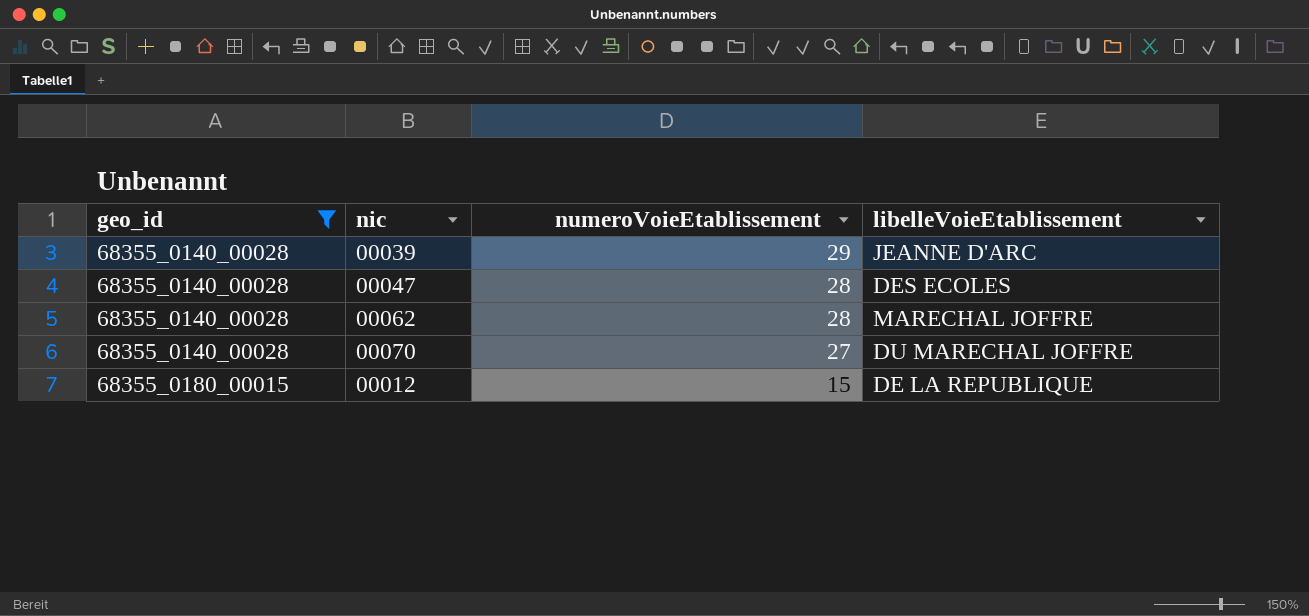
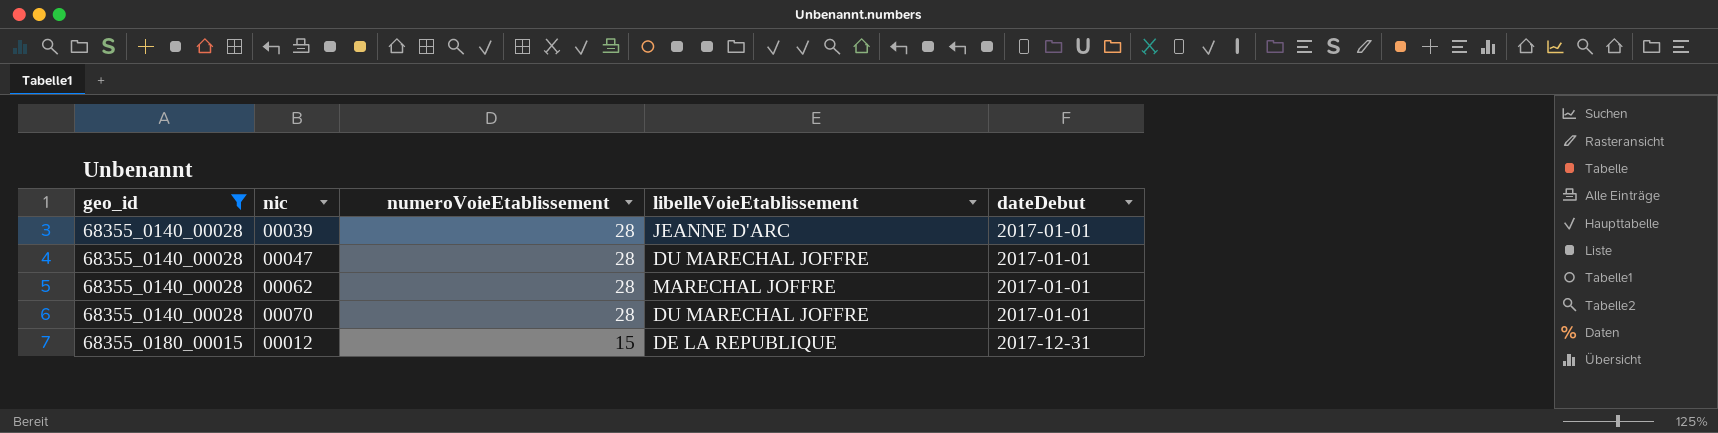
column dateDebut | position: none -> 5
00039 | numeroVoieEtablissement: 29 -> 28
00047 | libelleVoieEtablissement: DES ECOLES -> DU MARECHAL JOFFRE
00070 | numeroVoieEtablissement: 27 -> 28

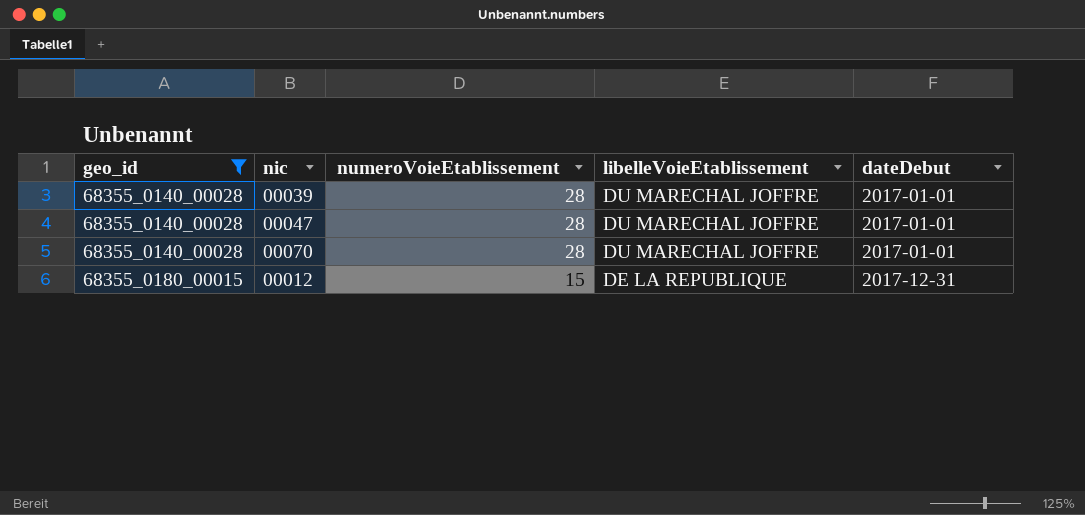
row 00062: 68355_0140_00028 | 28 | MARECHAL JOFFRE | 2017-01-01 -> none
00039 | libelleVoieEtablissement: JEANNE D'ARC -> DU MARECHAL JOFFRE

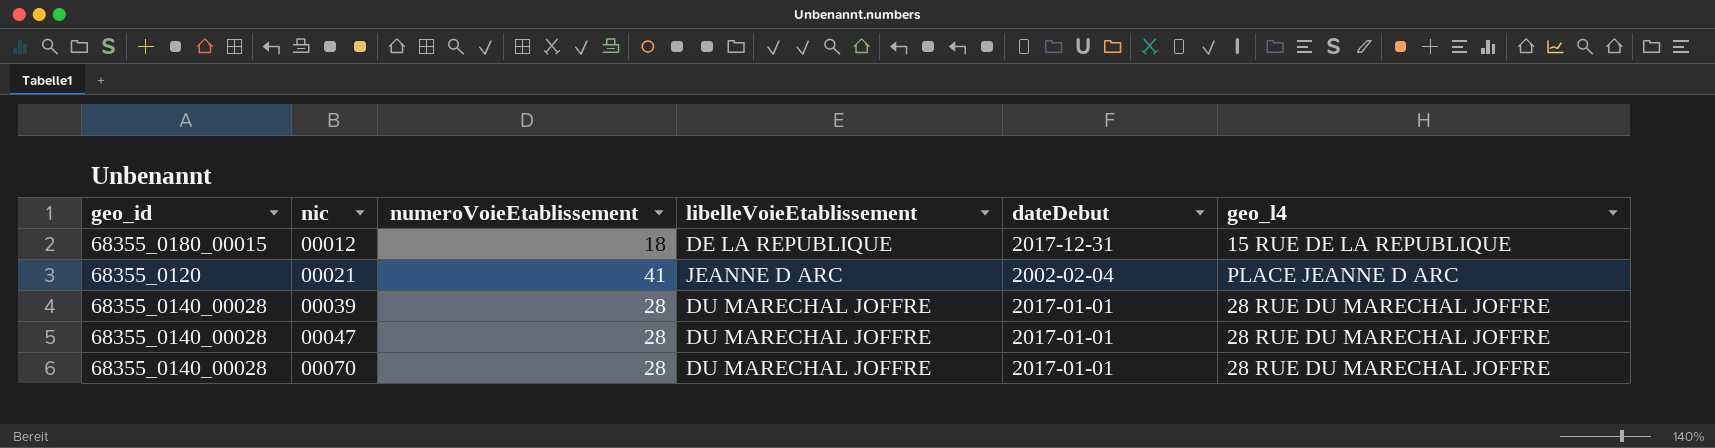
filter: geo_id != 68355_0120 -> none
row order: geo_id ascending -> nic ascending
column geo_l4 | position: none -> 6
00012 | numeroVoieEtablissement: 15 -> 18

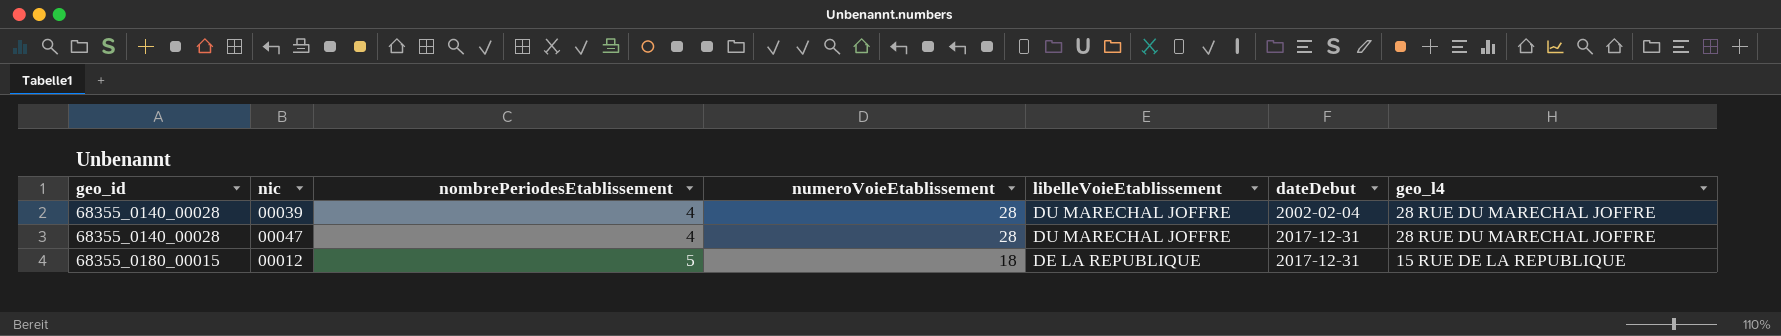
row order: nic ascending -> geo_id ascending
column nombrePeriodesEtablissement | position: none -> 3
row 00021: 68355_0120 | 41 | JEANNE D ARC | 2002-02-04 | PLACE JEANNE D ARC -> none
row 00070: 68355_0140_00028 | 28 | DU MARECHAL JOFFRE | 2017-01-01 | 28 RUE DU MARECHAL JOFFRE -> none
00039 | dateDebut: 2017-01-01 -> 2002-02-04
00047 | dateDebut: 2017-01-01 -> 2017-12-31

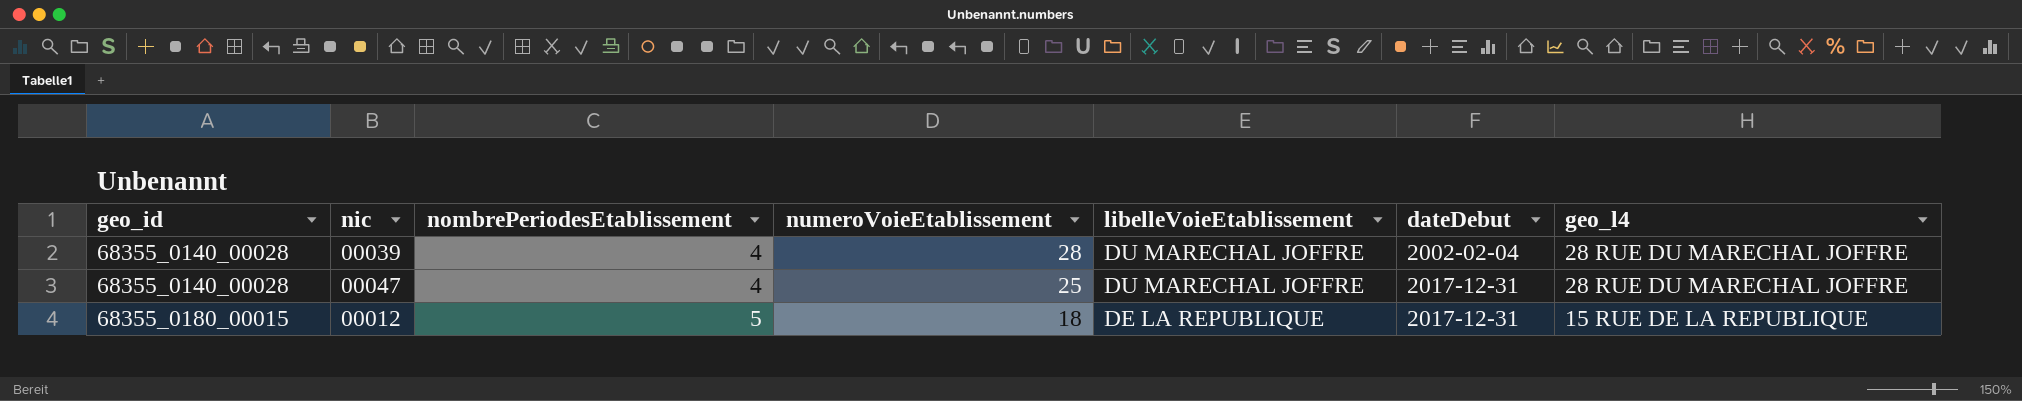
00047 | numeroVoieEtablissement: 28 -> 25

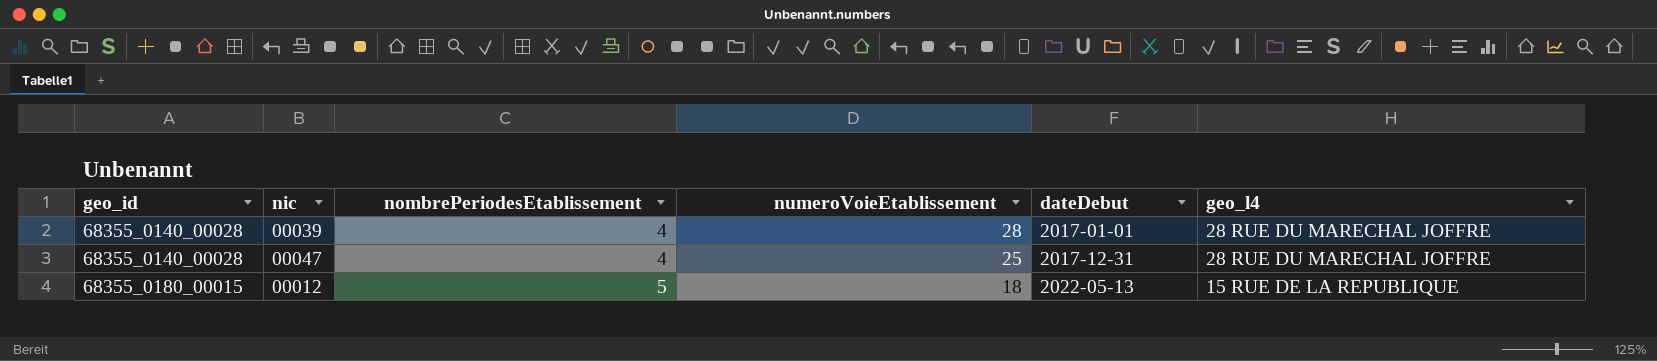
column libelleVoieEtablissement | position: 5 -> none
00039 | dateDebut: 2002-02-04 -> 2017-01-01
00012 | dateDebut: 2017-12-31 -> 2022-05-13

